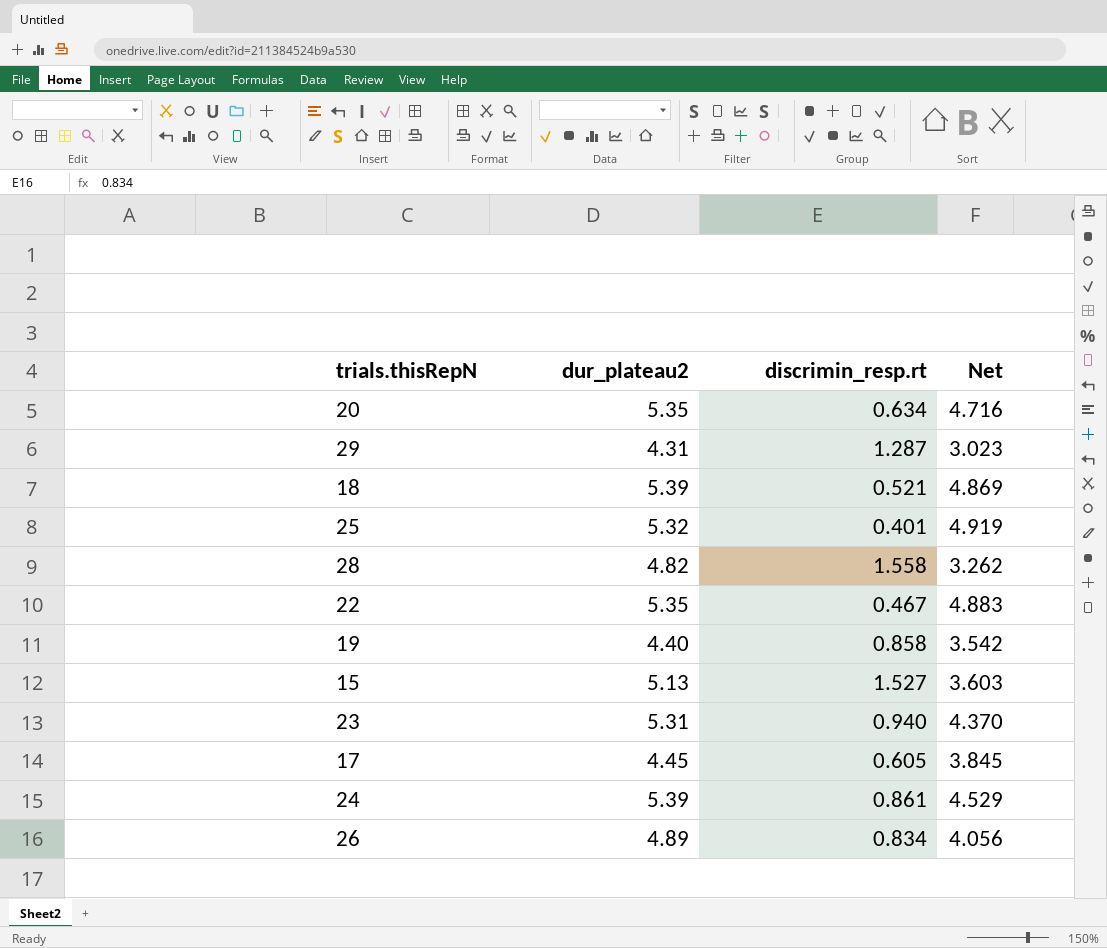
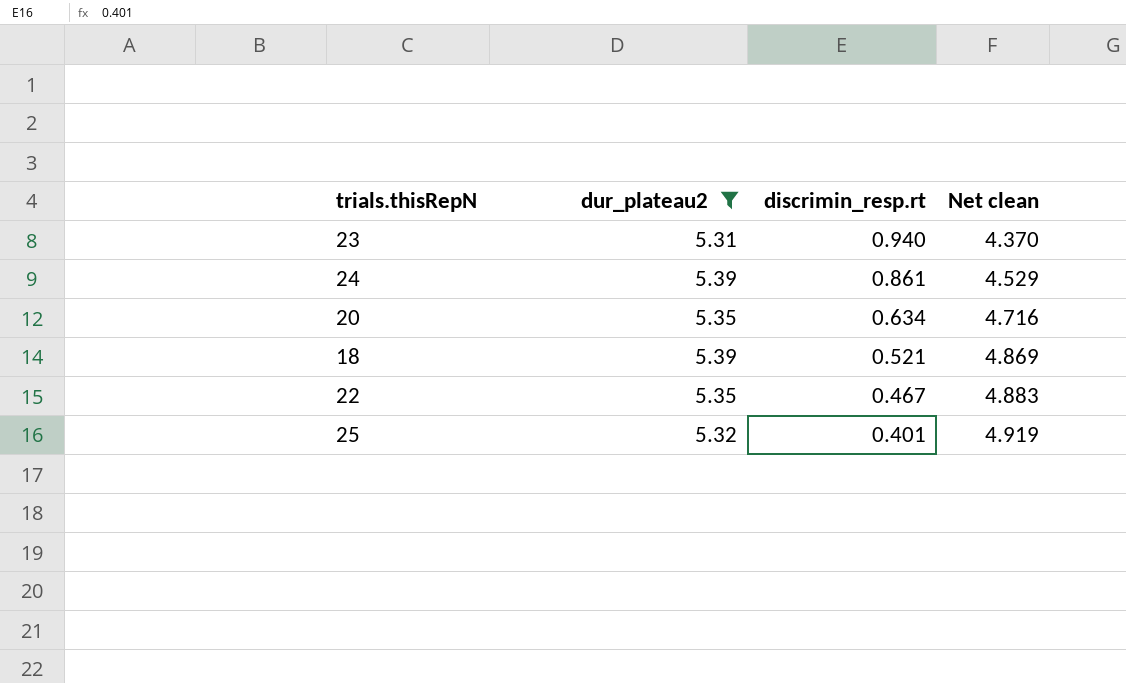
filter: none -> dur_plateau2 >= 5.31
row order: none -> discrimin_resp.rt descending
column name: Net -> Net clean

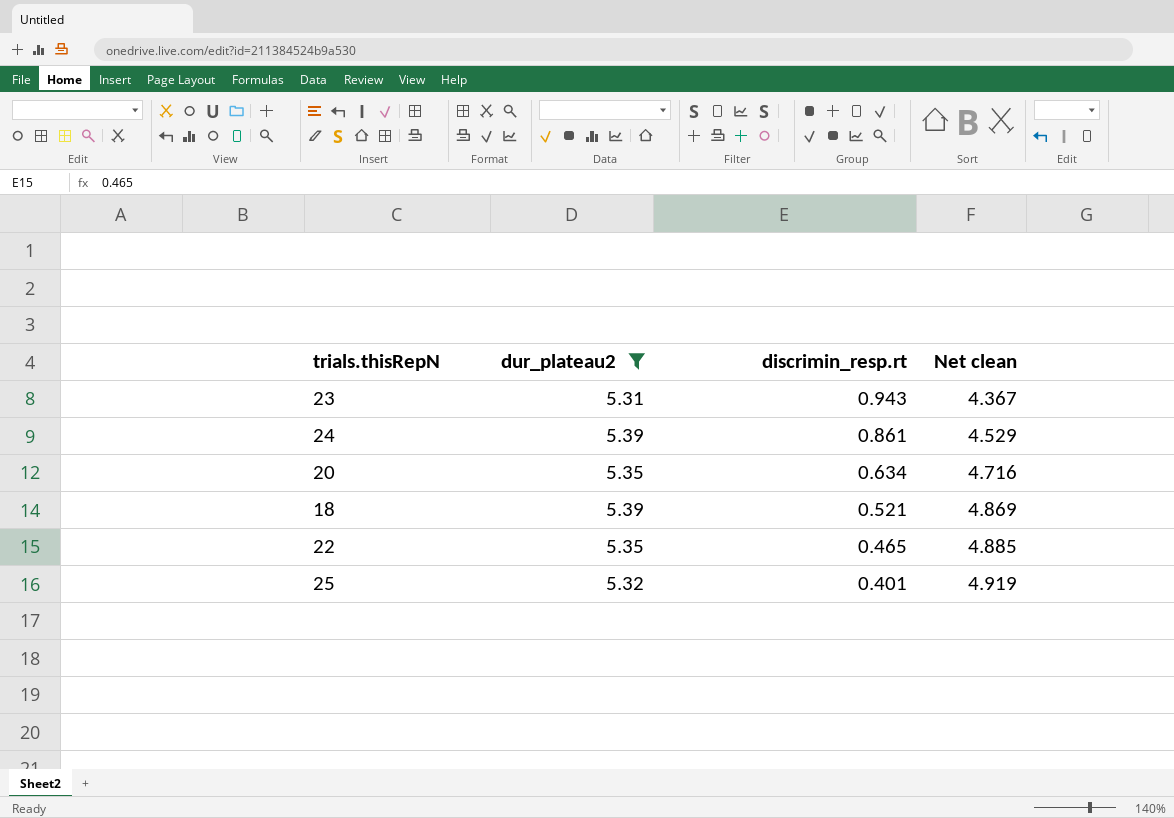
23 | discrimin_resp.rt: 0.940 -> 0.943
23 | Net clean: 4.370 -> 4.367
22 | discrimin_resp.rt: 0.467 -> 0.465
22 | Net clean: 4.883 -> 4.885

